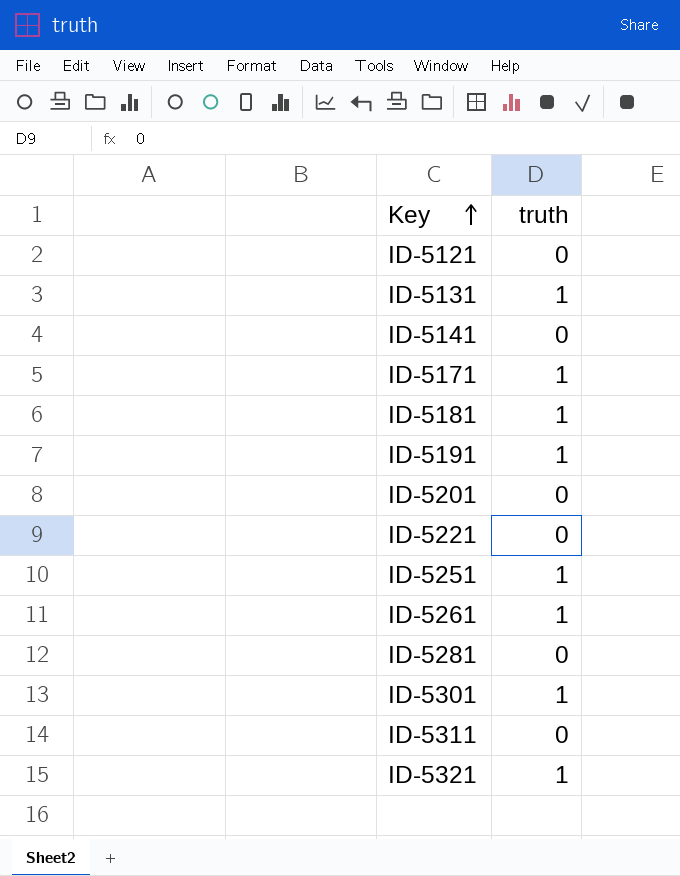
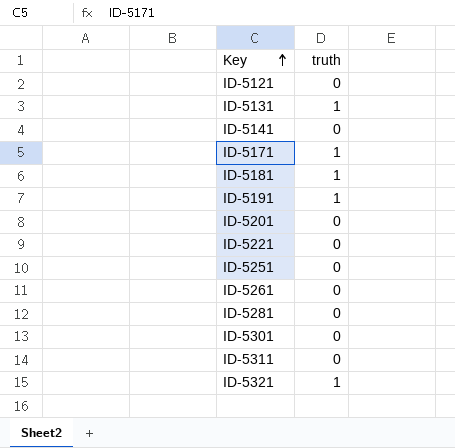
ID-5251 | truth: 1 -> 0
ID-5261 | truth: 1 -> 0
ID-5301 | truth: 1 -> 0

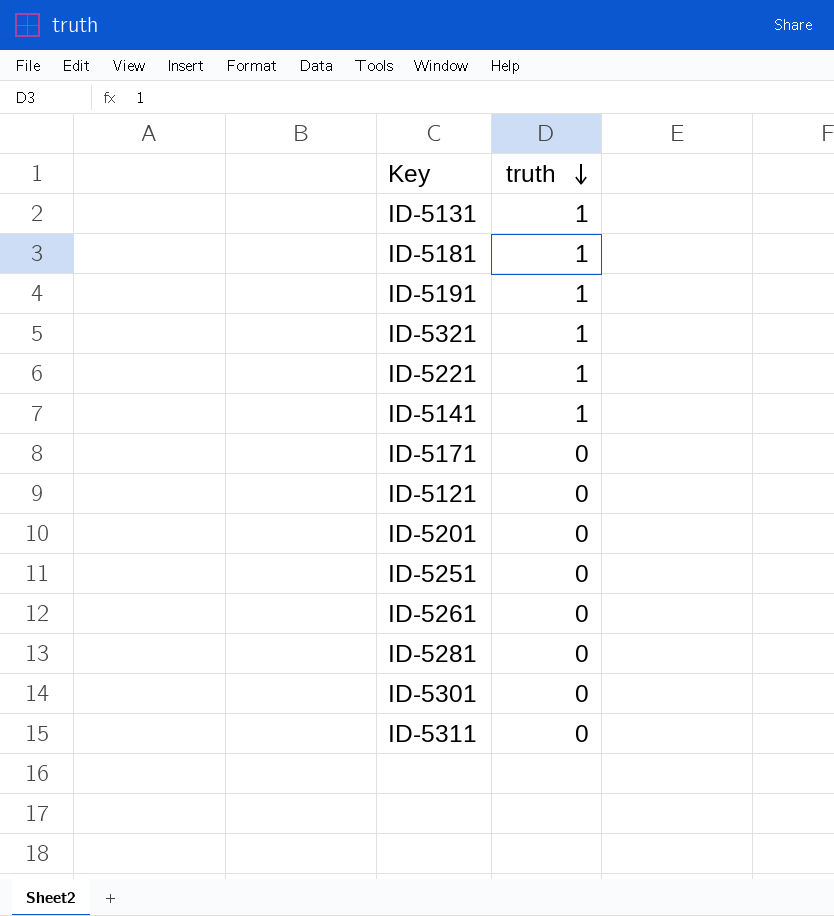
row order: Key ascending -> truth descending
ID-5221 | truth: 0 -> 1
ID-5141 | truth: 0 -> 1
ID-5171 | truth: 1 -> 0

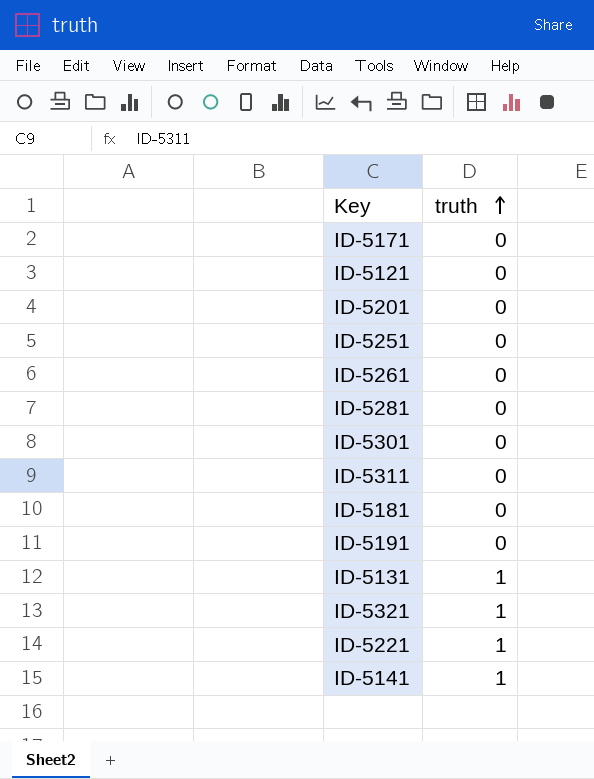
row order: truth descending -> truth ascending
ID-5181 | truth: 1 -> 0
ID-5191 | truth: 1 -> 0

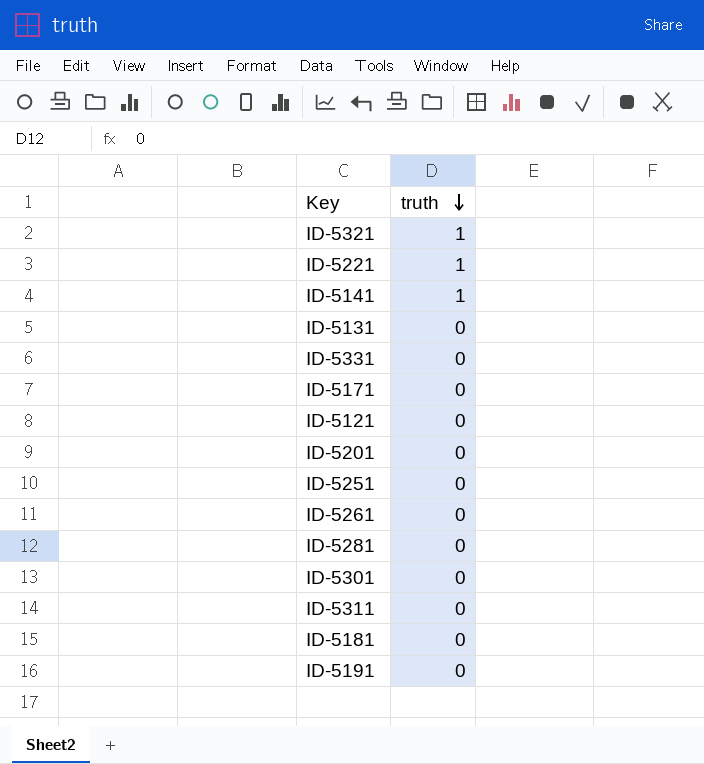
row order: truth ascending -> truth descending
ID-5131 | truth: 1 -> 0
row ID-5331: none -> 0

